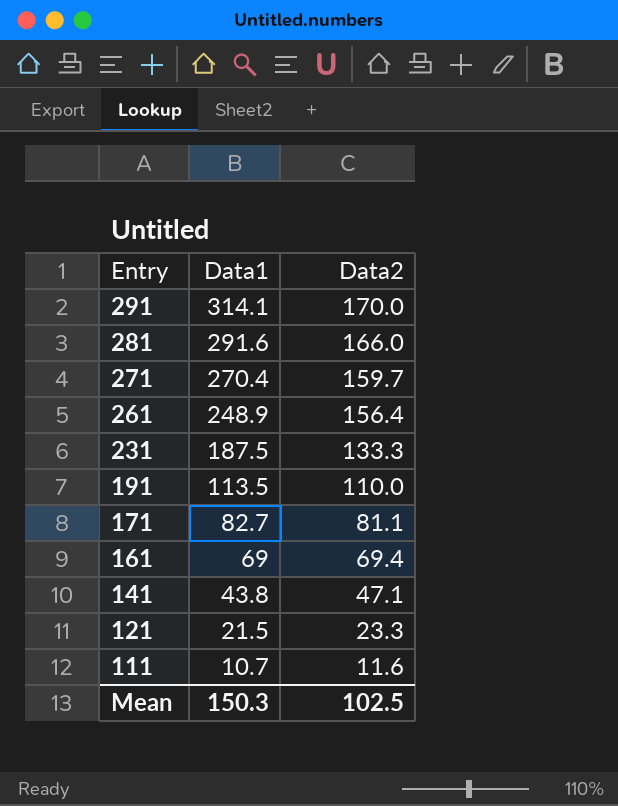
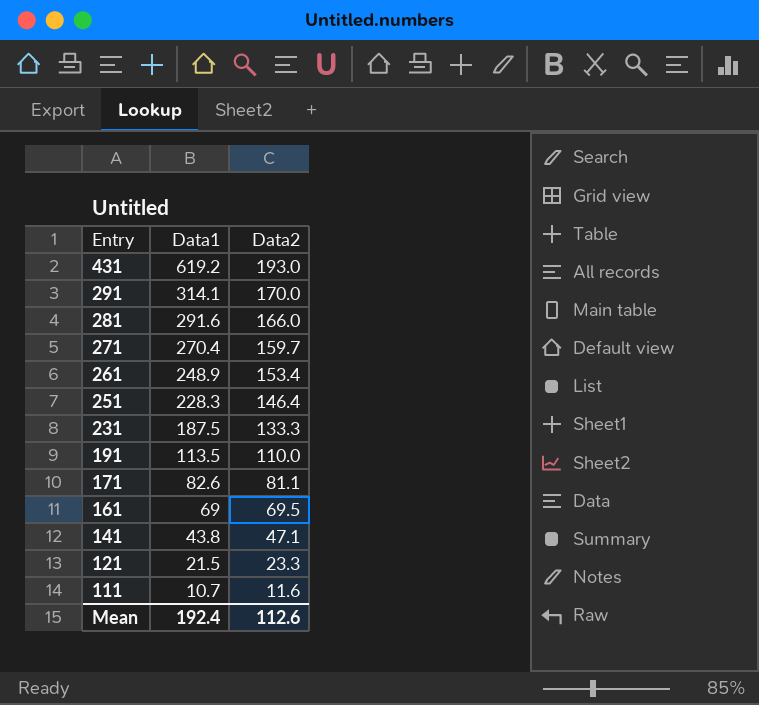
row 431: none -> 619.2 | 193.0
261 | Data2: 156.4 -> 153.4
row 251: none -> 228.3 | 146.4
171 | Data1: 82.7 -> 82.6
161 | Data2: 69.4 -> 69.5
Mean | Data1: 150.3 -> 192.4
Mean | Data2: 102.5 -> 112.6

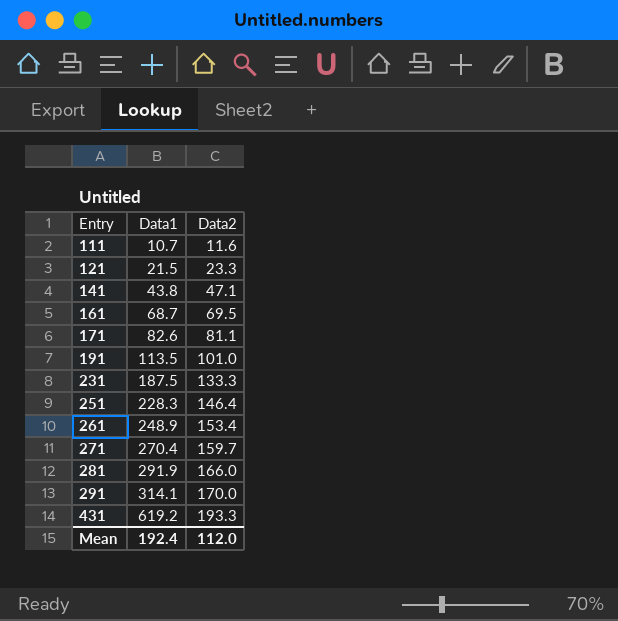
row order: Entry descending -> Entry ascending
161 | Data1: 69 -> 68.7
191 | Data2: 110.0 -> 101.0
281 | Data1: 291.6 -> 291.9
431 | Data2: 193.0 -> 193.3
Mean | Data2: 112.6 -> 112.0

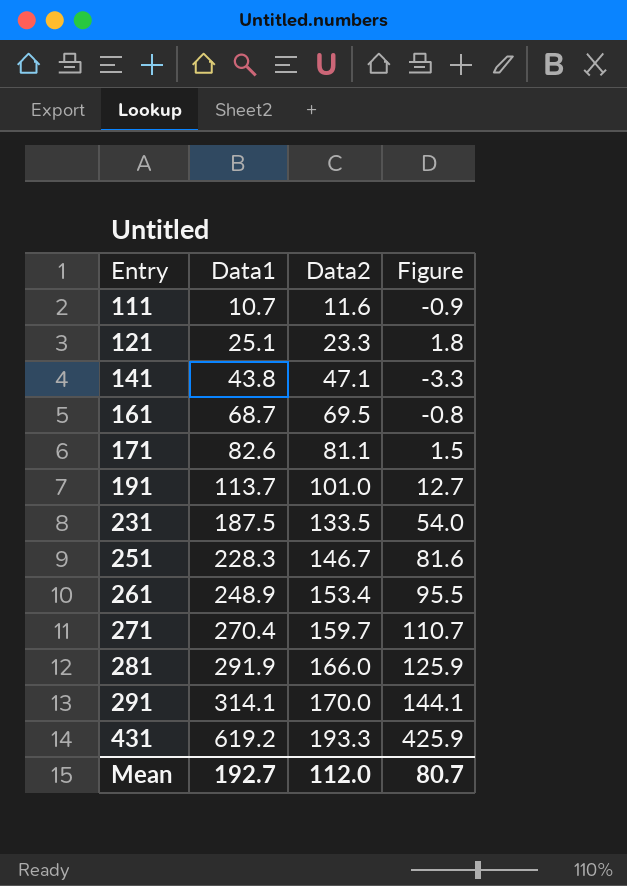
column Figure | formula: none -> [Data1] - [Data2]
121 | Data1: 21.5 -> 25.1
191 | Data1: 113.5 -> 113.7
231 | Data2: 133.3 -> 133.5
251 | Data2: 146.4 -> 146.7
Mean | Data1: 192.4 -> 192.7

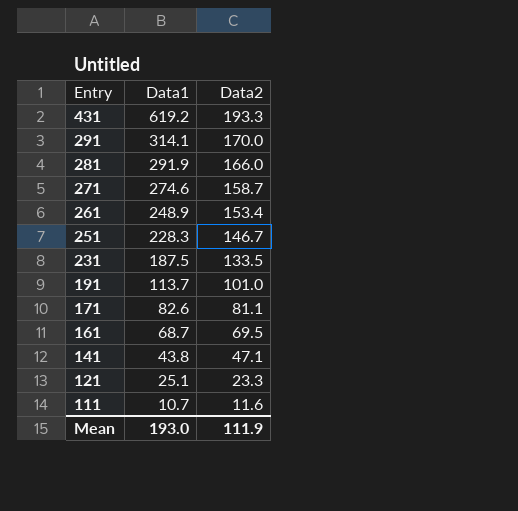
row order: Entry ascending -> Entry descending
column Figure | formula: [Data1] - [Data2] -> none
271 | Data1: 270.4 -> 274.6
271 | Data2: 159.7 -> 158.7
Mean | Data1: 192.7 -> 193.0
Mean | Data2: 112.0 -> 111.9

